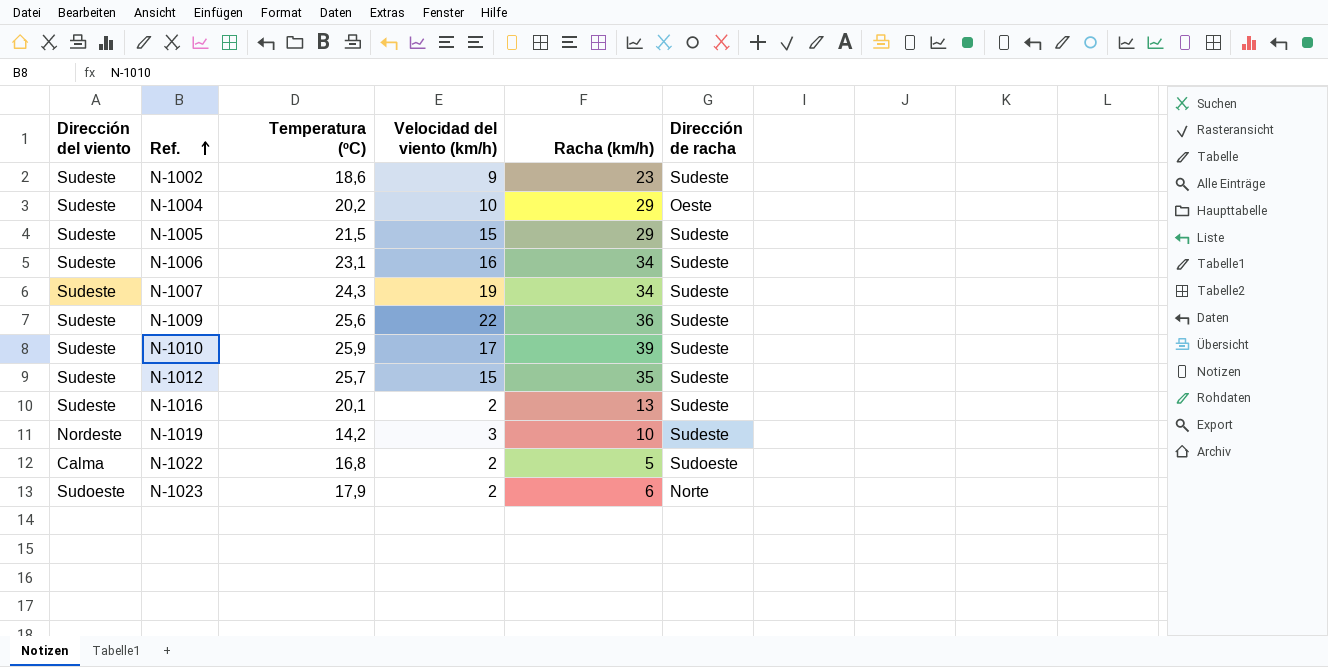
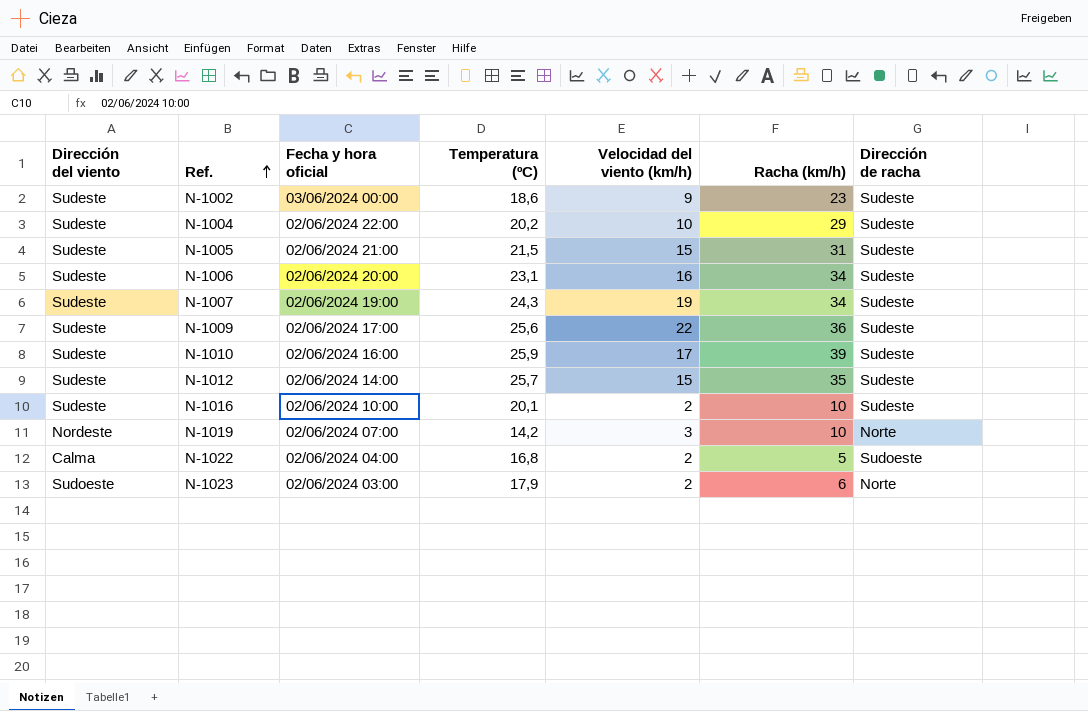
column Fecha y hora oficial | position: none -> 3
N-1004 | Dirección de racha: Oeste -> Sudeste
N-1005 | Racha (km/h): 29 -> 31
N-1016 | Racha (km/h): 13 -> 10
N-1019 | Dirección de racha: Sudeste -> Norte

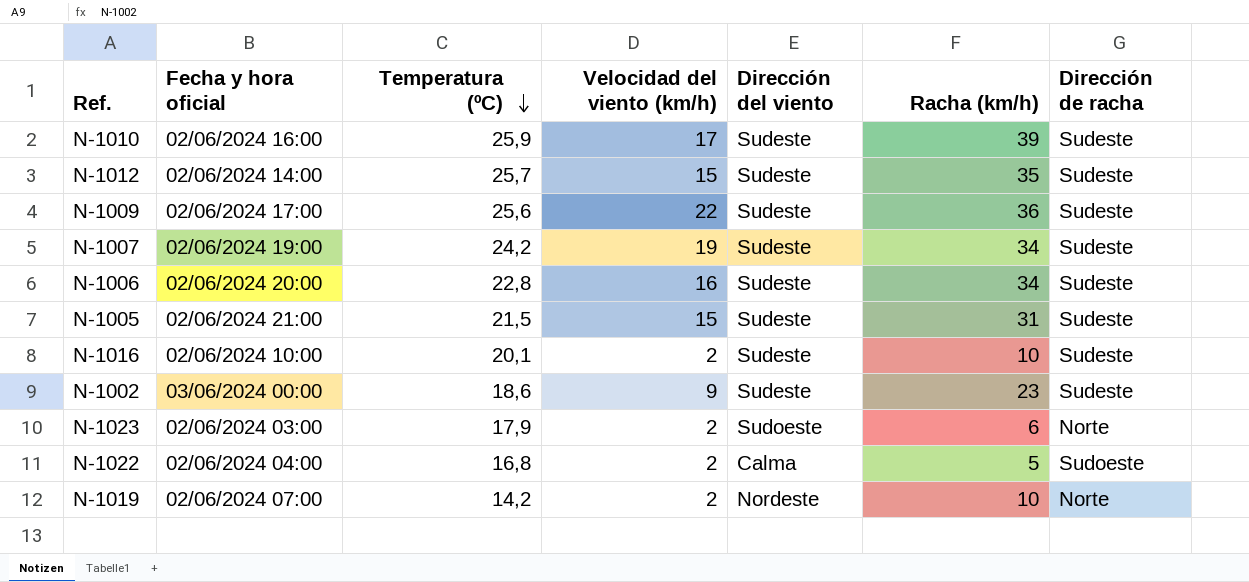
row order: Ref. ascending -> Temperatura (ºC) descending
column Dirección del viento | position: 1 -> 5
row N-1004: Sudeste | 02/06/2024 22:00 | 20,2 | 10 | 29 | Sudeste -> none
N-1007 | Temperatura (ºC): 24,3 -> 24,2
N-1006 | Temperatura (ºC): 23,1 -> 22,8
N-1019 | Velocidad del viento (km/h): 3 -> 2

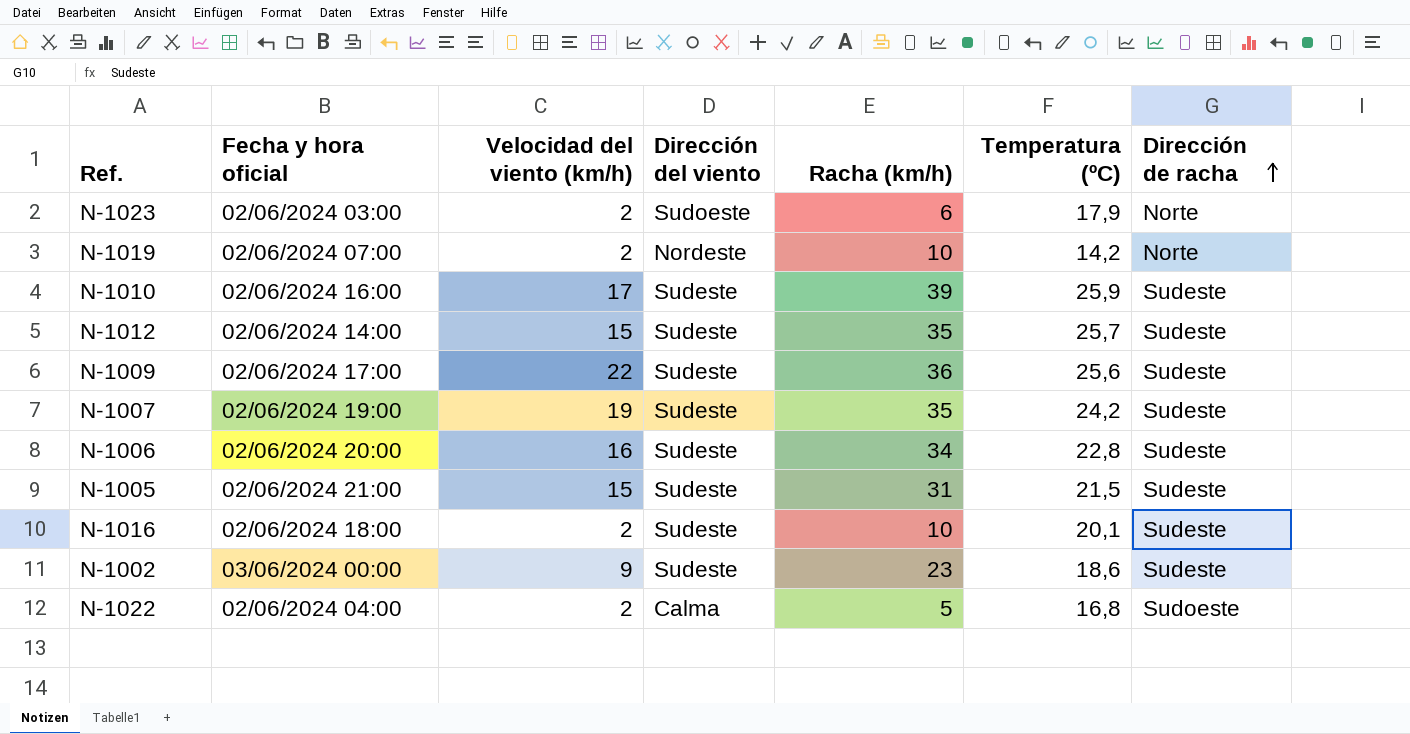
row order: Temperatura (ºC) descending -> Dirección de racha ascending
column Temperatura (ºC) | position: 3 -> 6
N-1007 | Racha (km/h): 34 -> 35
N-1016 | Fecha y hora oficial: 02/06/2024 10:00 -> 02/06/2024 18:00

